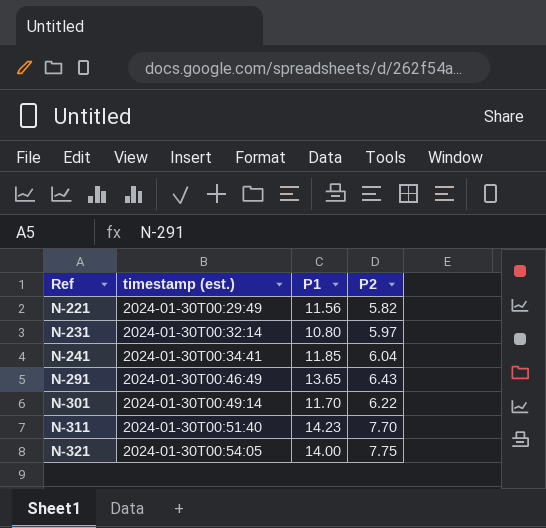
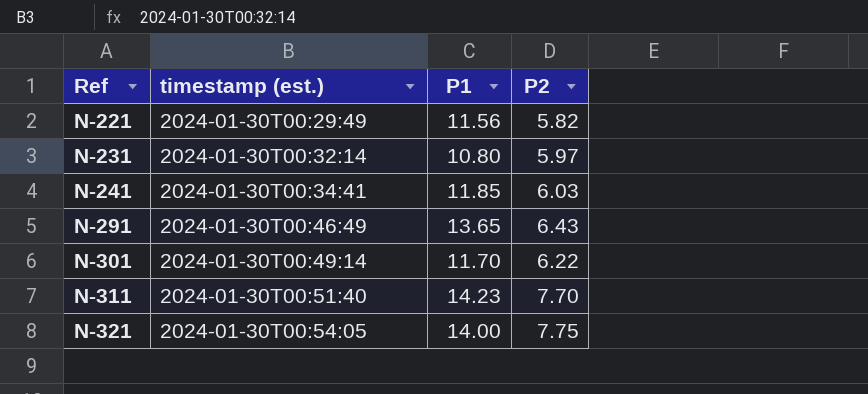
N-241 | P2: 6.04 -> 6.03

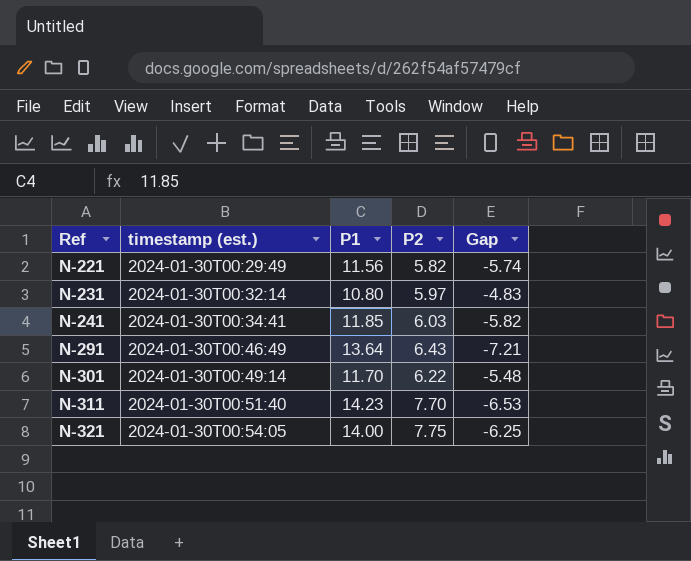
column Gap | formula: none -> [P2] - [P1]
N-291 | P1: 13.65 -> 13.64

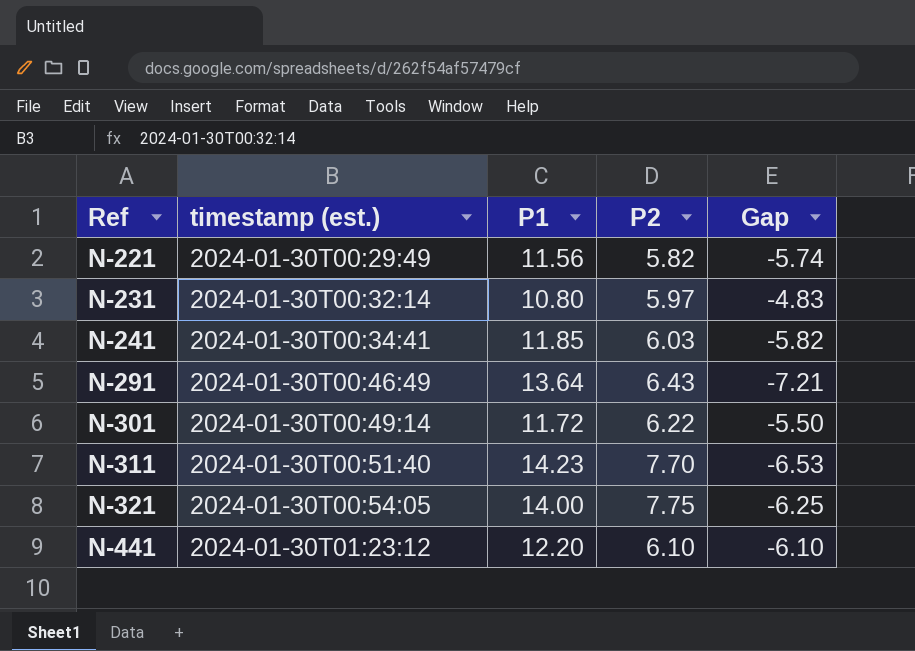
N-301 | P1: 11.70 -> 11.72
N-301 | Gap: -5.48 -> -5.50
row N-441: none -> 2024-01-30T01:23:12 | 12.20 | 6.10 | -6.10

